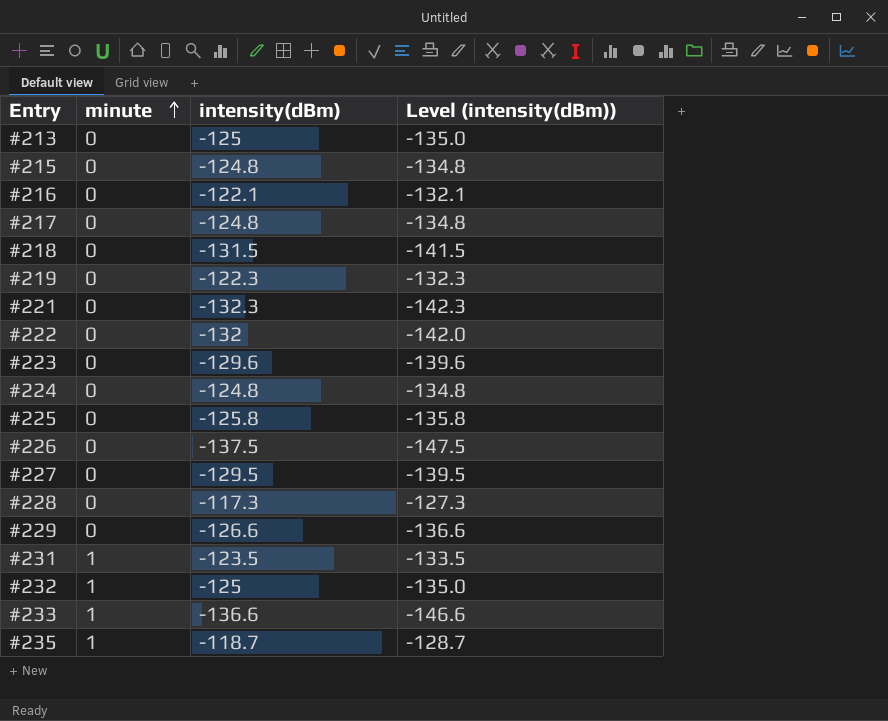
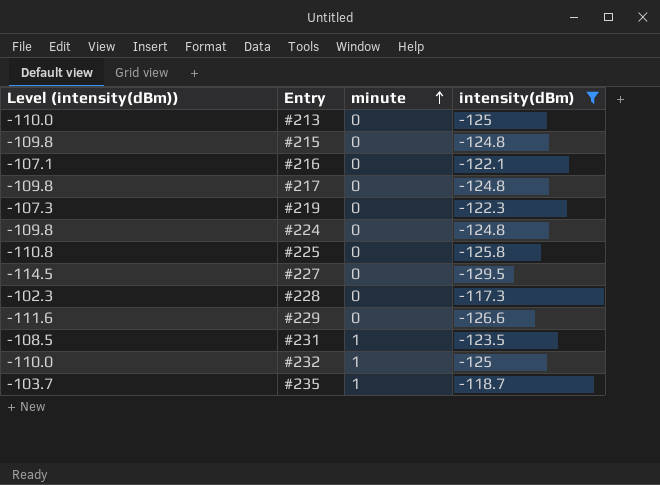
filter: none -> intensity(dBm) >= -129.5
column Level (intensity(dBm)) | formula: [intensity(dBm)] - 10 -> [intensity(dBm)] + 15
column Level (intensity(dBm)) | position: 4 -> 1

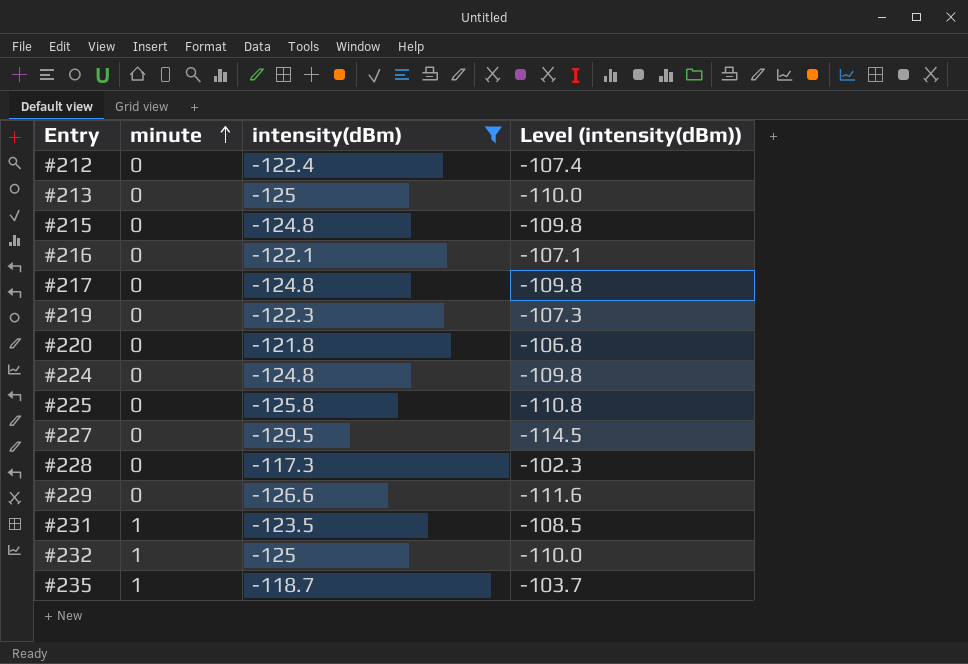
column Level (intensity(dBm)) | position: 1 -> 4
row #212: none -> 0 | -122.4 | -107.4
row #220: none -> 0 | -121.8 | -106.8

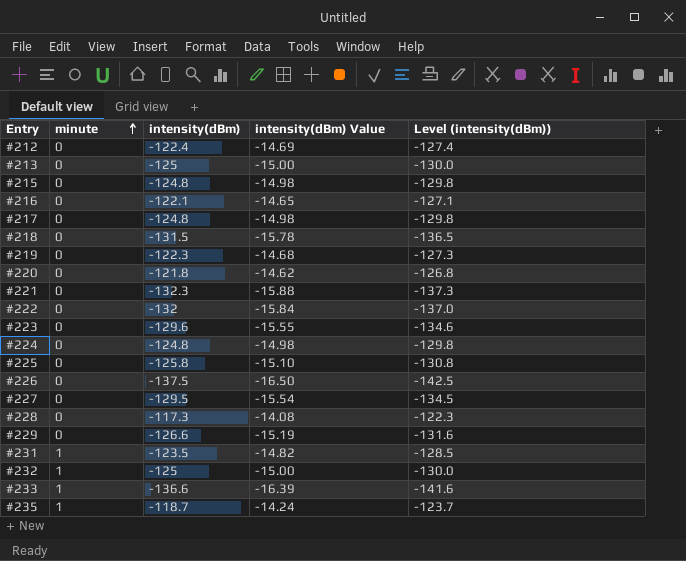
filter: intensity(dBm) >= -129.5 -> none
column intensity(dBm) Value | formula: none -> [intensity(dBm)] * 0.12
column Level (intensity(dBm)) | formula: [intensity(dBm)] + 15 -> [intensity(dBm)] - 5

